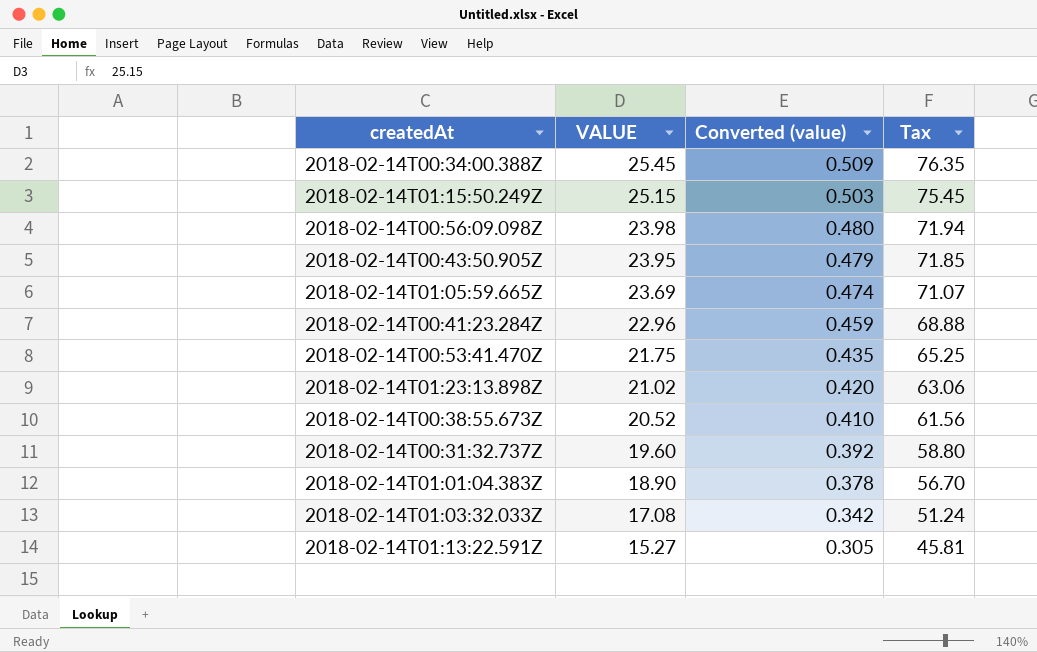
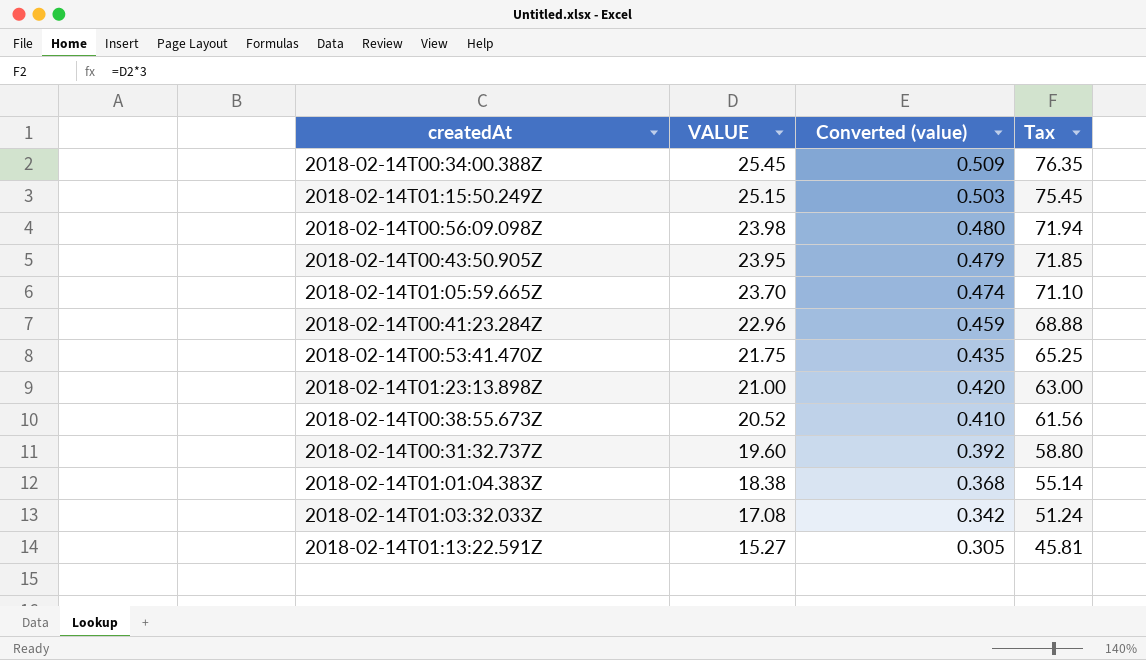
2018-02-14T01:05:59.665Z | VALUE: 23.69 -> 23.70
2018-02-14T01:05:59.665Z | Tax: 71.07 -> 71.10
2018-02-14T01:23:13.898Z | VALUE: 21.02 -> 21.00
2018-02-14T01:23:13.898Z | Tax: 63.06 -> 63.00
2018-02-14T01:01:04.383Z | VALUE: 18.90 -> 18.38
2018-02-14T01:01:04.383Z | Converted (value): 0.378 -> 0.368
2018-02-14T01:01:04.383Z | Tax: 56.70 -> 55.14

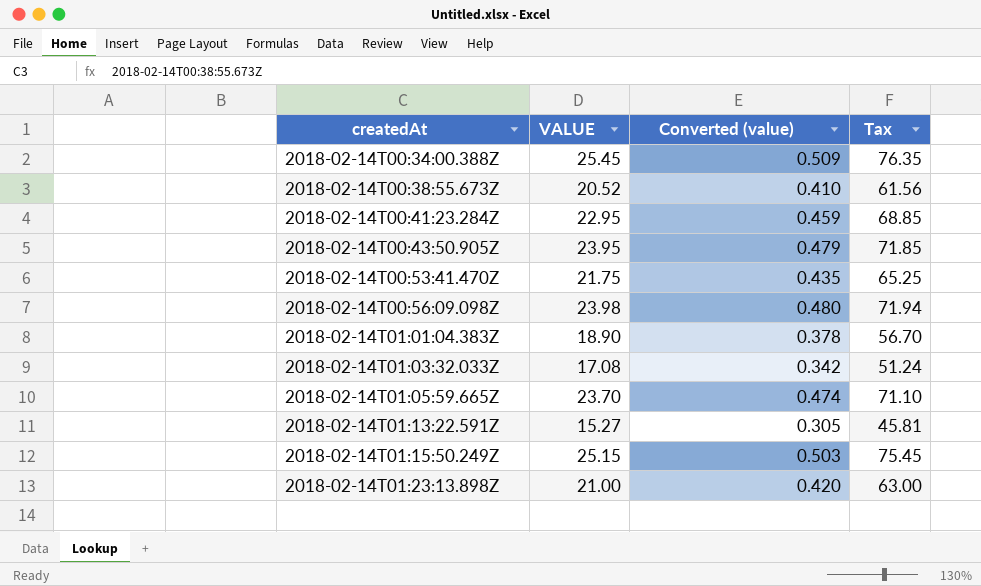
row order: VALUE descending -> createdAt ascending
row 2018-02-14T00:31:32.737Z: 19.60 | 0.392 | 58.80 -> none
2018-02-14T00:41:23.284Z | VALUE: 22.96 -> 22.95
2018-02-14T00:41:23.284Z | Tax: 68.88 -> 68.85
2018-02-14T01:01:04.383Z | VALUE: 18.38 -> 18.90
2018-02-14T01:01:04.383Z | Converted (value): 0.368 -> 0.378
2018-02-14T01:01:04.383Z | Tax: 55.14 -> 56.70

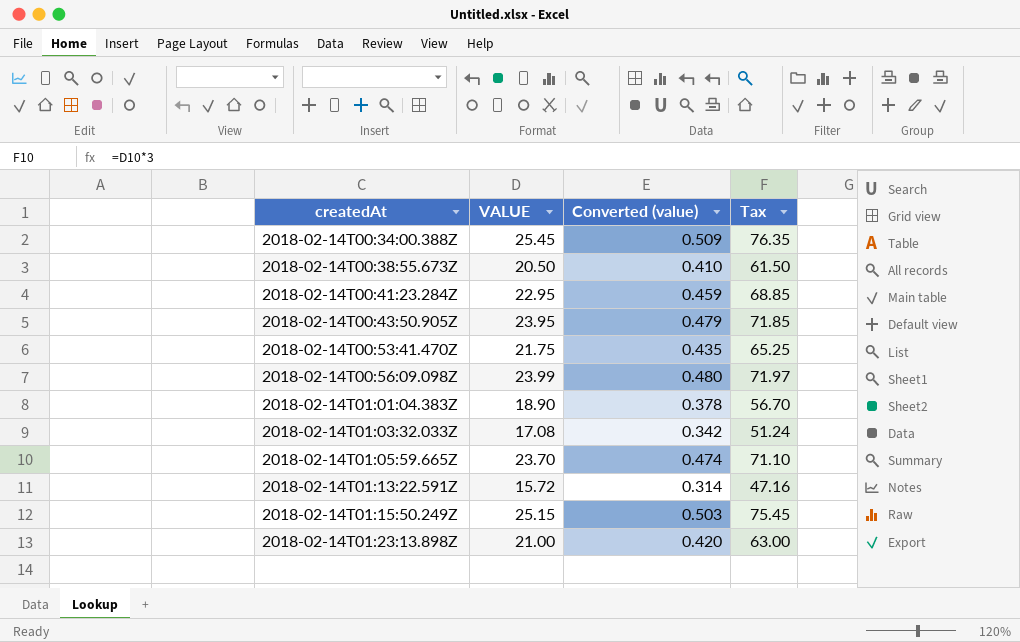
2018-02-14T00:38:55.673Z | VALUE: 20.52 -> 20.50
2018-02-14T00:38:55.673Z | Tax: 61.56 -> 61.50
2018-02-14T00:56:09.098Z | VALUE: 23.98 -> 23.99
2018-02-14T00:56:09.098Z | Tax: 71.94 -> 71.97
2018-02-14T01:13:22.591Z | VALUE: 15.27 -> 15.72
2018-02-14T01:13:22.591Z | Converted (value): 0.305 -> 0.314
2018-02-14T01:13:22.591Z | Tax: 45.81 -> 47.16

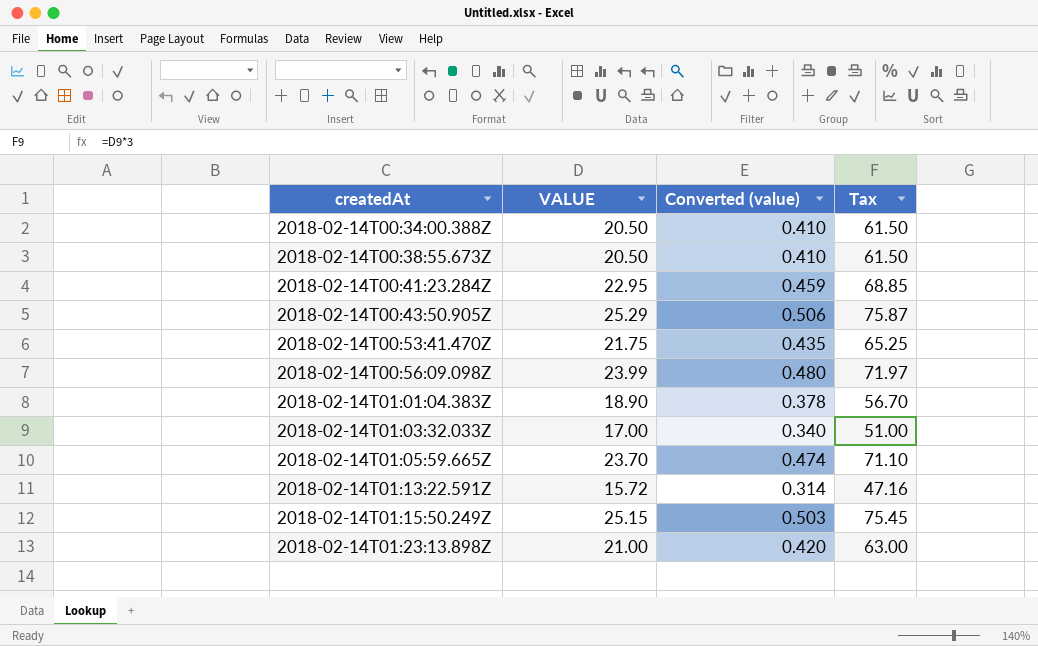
2018-02-14T00:34:00.388Z | VALUE: 25.45 -> 20.50
2018-02-14T00:34:00.388Z | Converted (value): 0.509 -> 0.410
2018-02-14T00:34:00.388Z | Tax: 76.35 -> 61.50
2018-02-14T00:43:50.905Z | VALUE: 23.95 -> 25.29
2018-02-14T00:43:50.905Z | Converted (value): 0.479 -> 0.506
2018-02-14T00:43:50.905Z | Tax: 71.85 -> 75.87
2018-02-14T01:03:32.033Z | VALUE: 17.08 -> 17.00
2018-02-14T01:03:32.033Z | Converted (value): 0.342 -> 0.340
2018-02-14T01:03:32.033Z | Tax: 51.24 -> 51.00

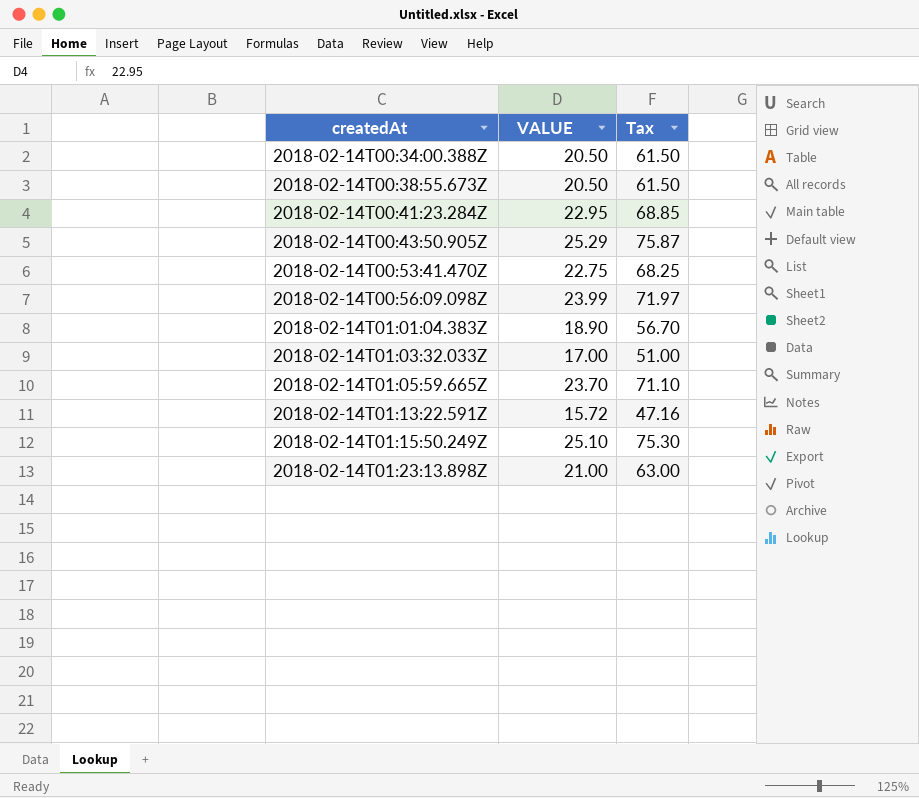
column Converted (value) | formula: [VALUE] * 0.02 -> none
2018-02-14T00:53:41.470Z | VALUE: 21.75 -> 22.75
2018-02-14T00:53:41.470Z | Tax: 65.25 -> 68.25
2018-02-14T01:15:50.249Z | VALUE: 25.15 -> 25.10
2018-02-14T01:15:50.249Z | Tax: 75.45 -> 75.30

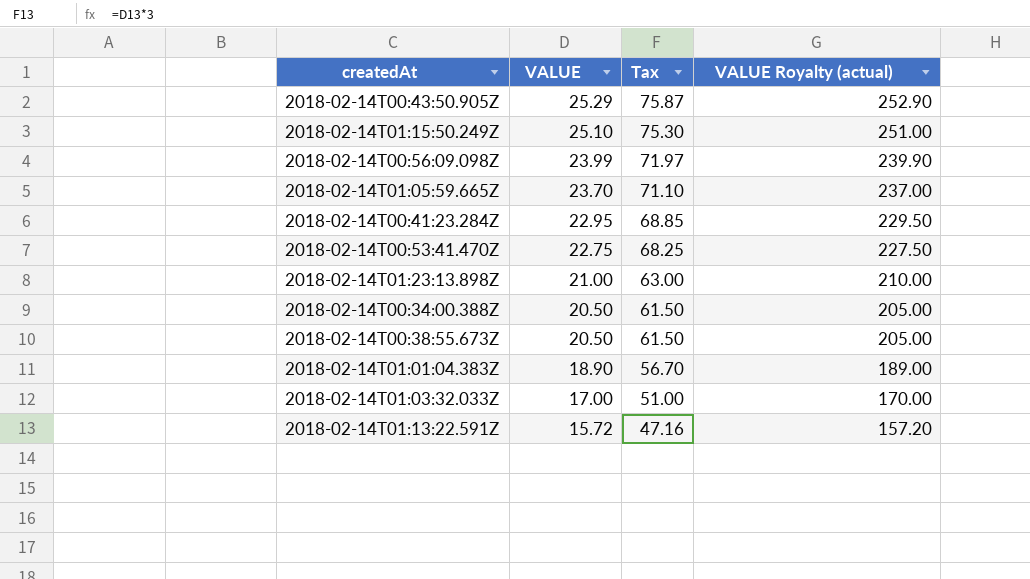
row order: createdAt ascending -> VALUE descending
column VALUE Royalty (actual) | formula: none -> [VALUE] * 10

